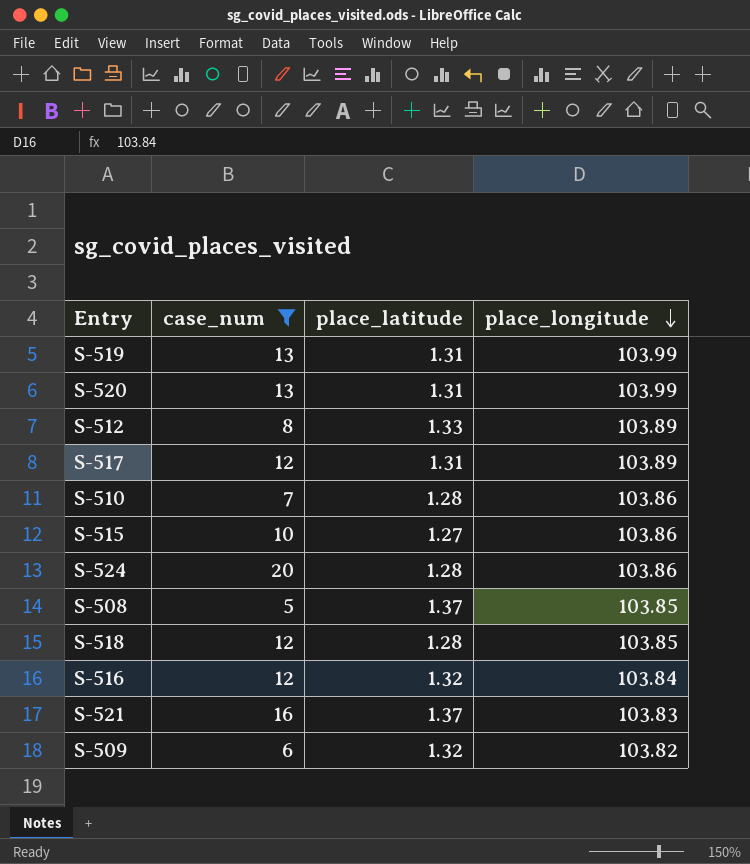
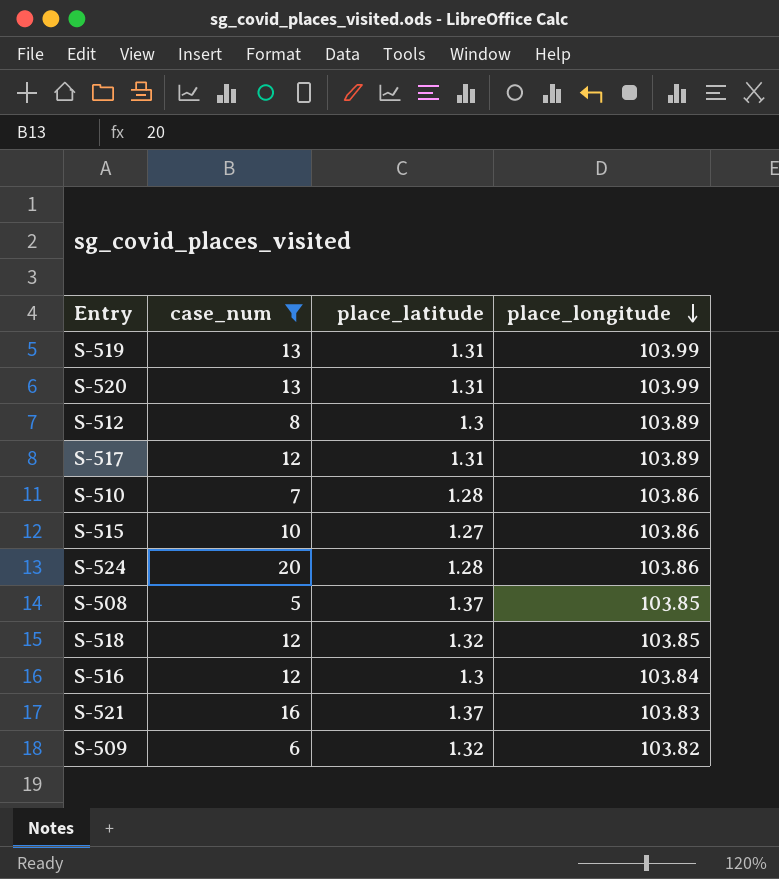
S-512 | place_latitude: 1.33 -> 1.3
S-518 | place_latitude: 1.28 -> 1.32
S-516 | place_latitude: 1.32 -> 1.3

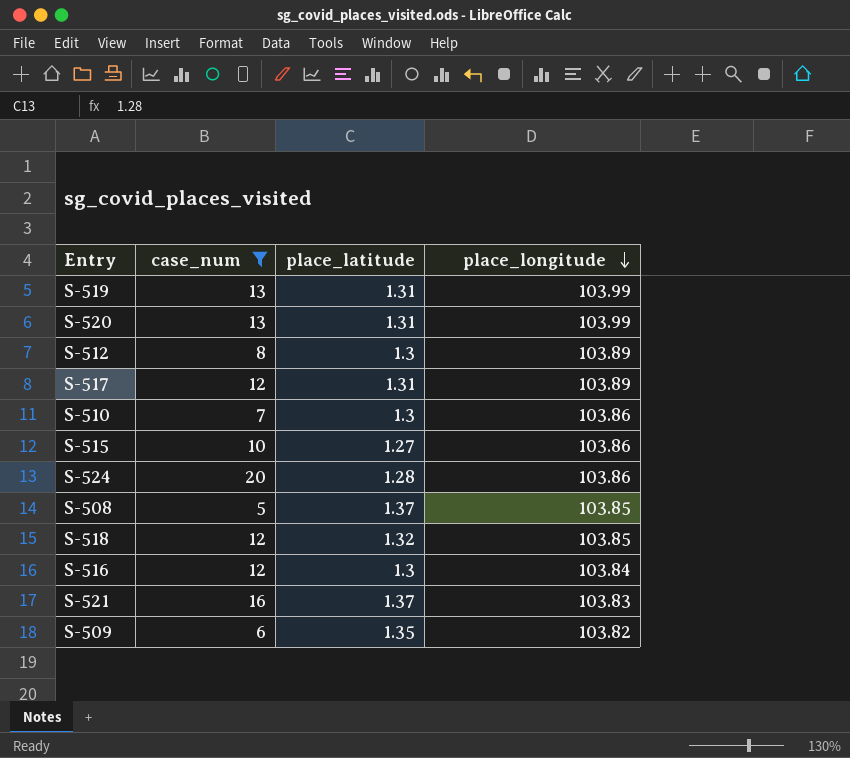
S-510 | place_latitude: 1.28 -> 1.3
S-509 | place_latitude: 1.32 -> 1.35

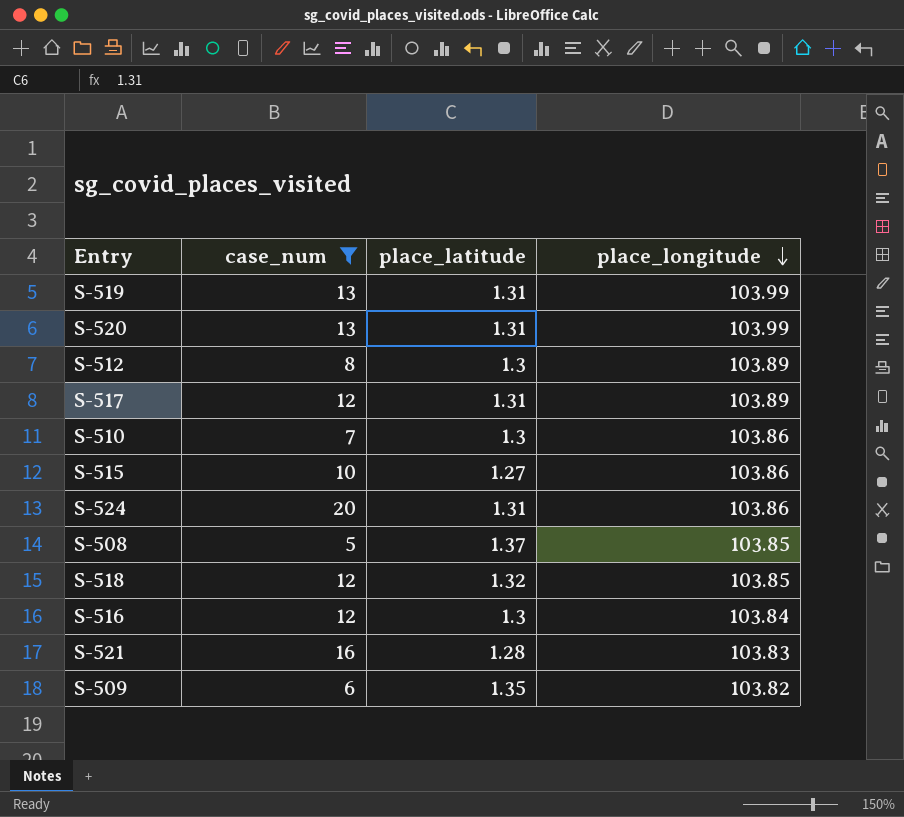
S-524 | place_latitude: 1.28 -> 1.31
S-521 | place_latitude: 1.37 -> 1.28

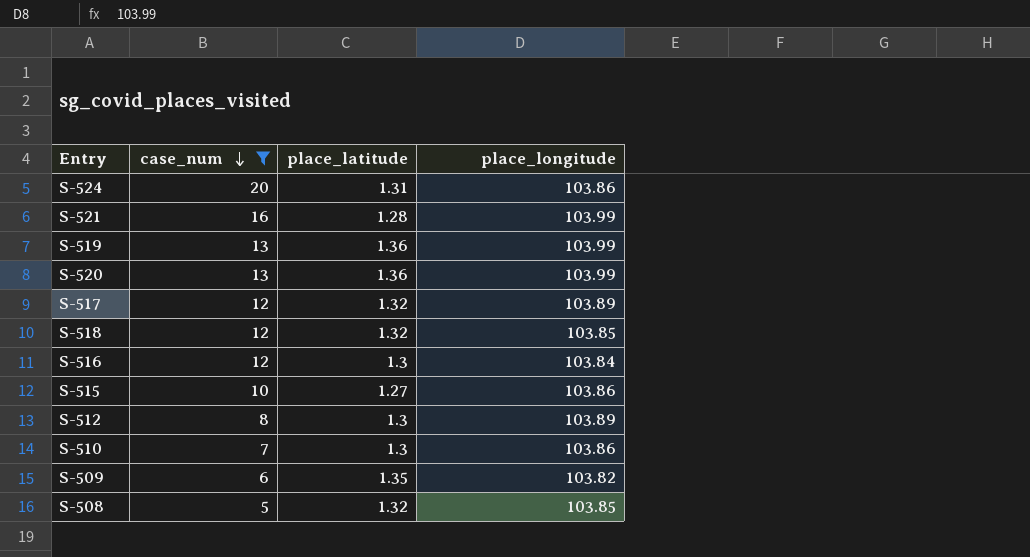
row order: place_longitude descending -> case_num descending
S-521 | place_longitude: 103.83 -> 103.99
S-519 | place_latitude: 1.31 -> 1.36
S-520 | place_latitude: 1.31 -> 1.36
S-517 | place_latitude: 1.31 -> 1.32
S-508 | place_latitude: 1.37 -> 1.32

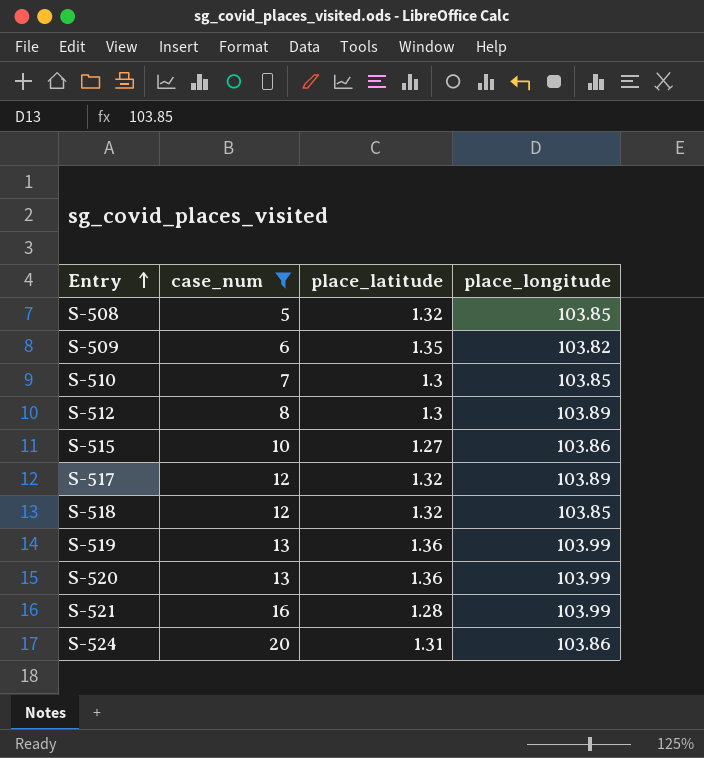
row order: case_num descending -> Entry ascending
row S-516: 12 | 1.3 | 103.84 -> none
S-510 | place_longitude: 103.86 -> 103.85

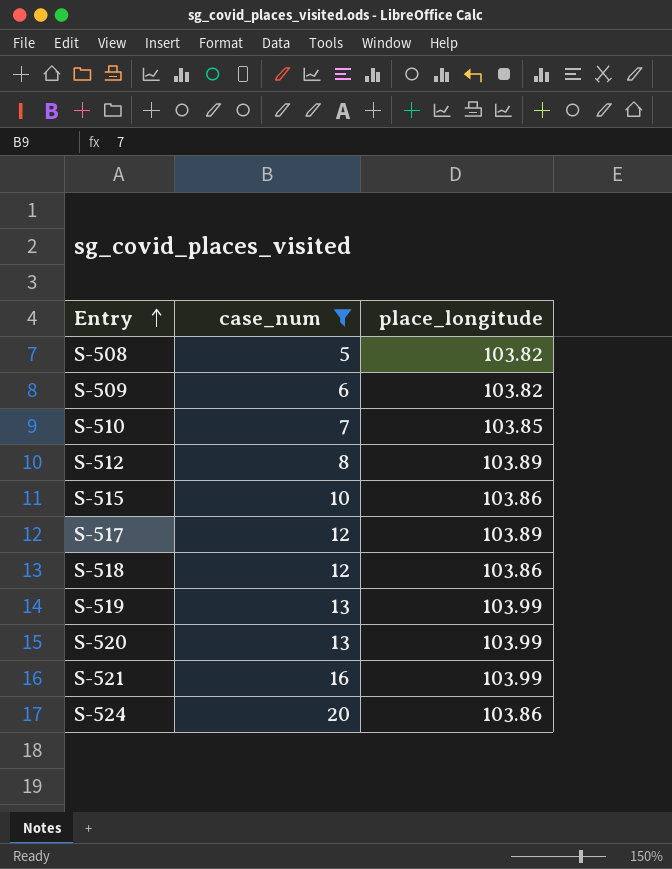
column place_latitude | position: 3 -> none
S-508 | place_longitude: 103.85 -> 103.82
S-518 | place_longitude: 103.85 -> 103.86

